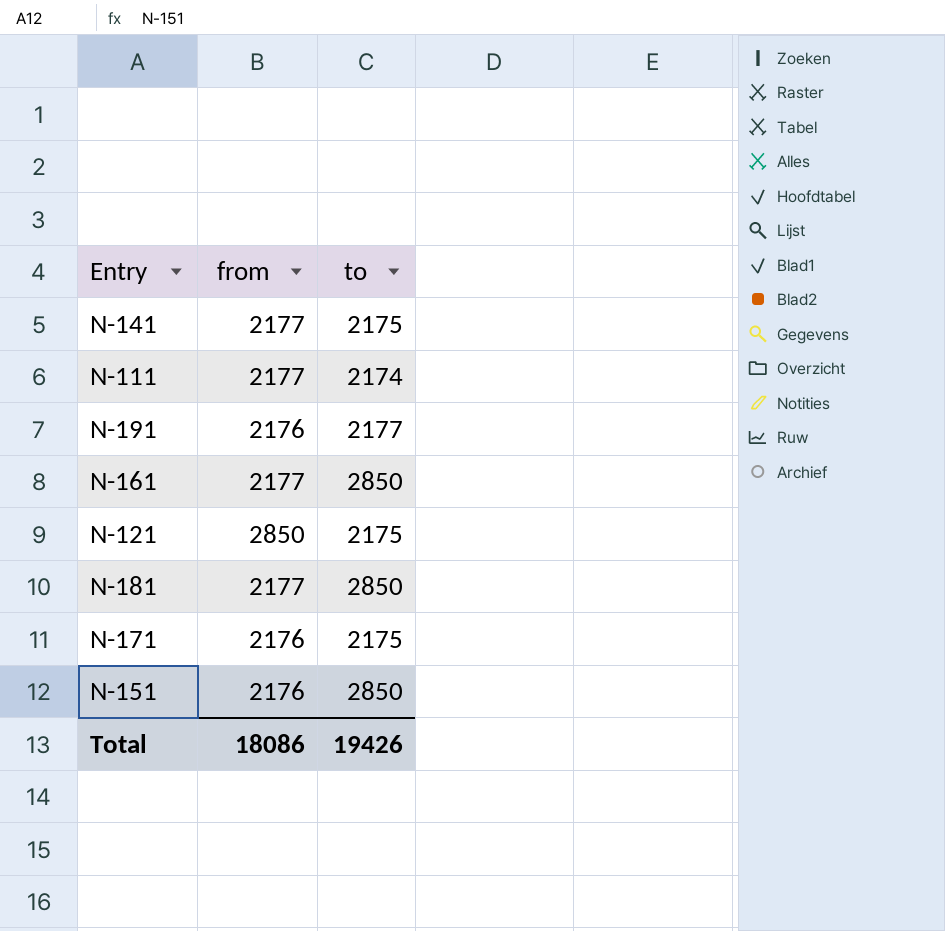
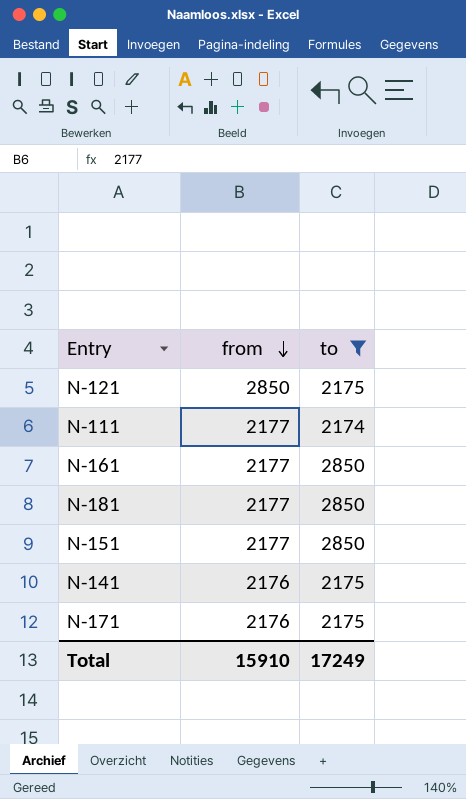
filter: none -> to != 2177
row order: none -> from descending
N-151 | from: 2176 -> 2177
N-141 | from: 2177 -> 2176
Total | from: 18086 -> 15910
Total | to: 19426 -> 17249

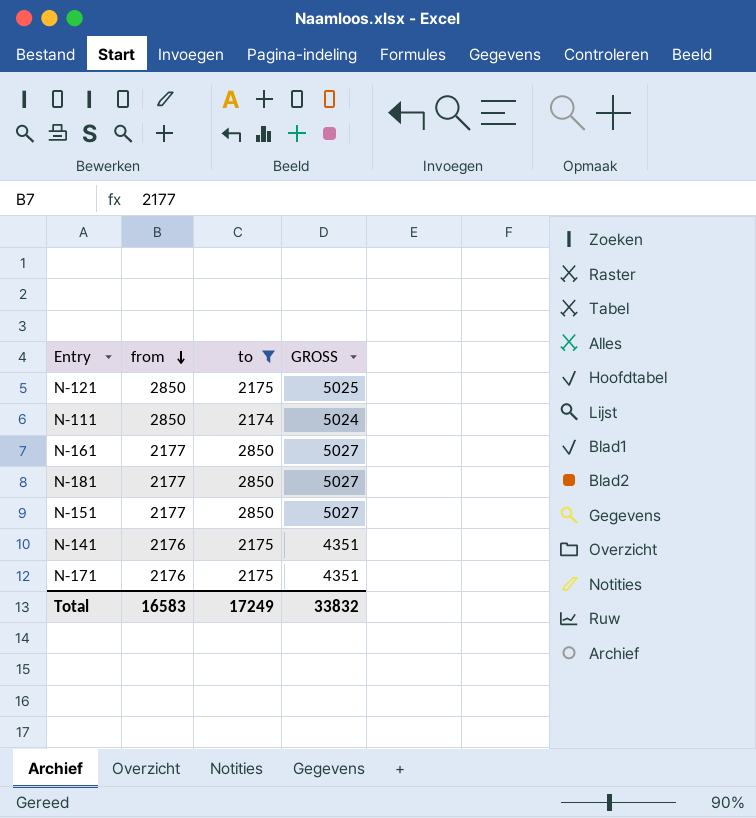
column GROSS | formula: none -> [from] + [to]
N-111 | from: 2177 -> 2850
Total | from: 15910 -> 16583

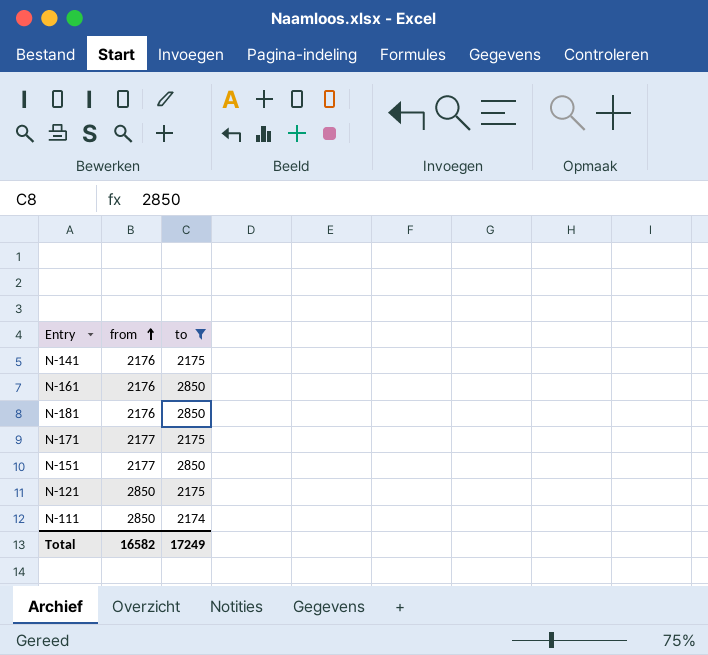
row order: from descending -> from ascending
column GROSS | formula: [from] + [to] -> none
N-161 | from: 2177 -> 2176
N-181 | from: 2177 -> 2176
N-171 | from: 2176 -> 2177
Total | from: 16583 -> 16582

